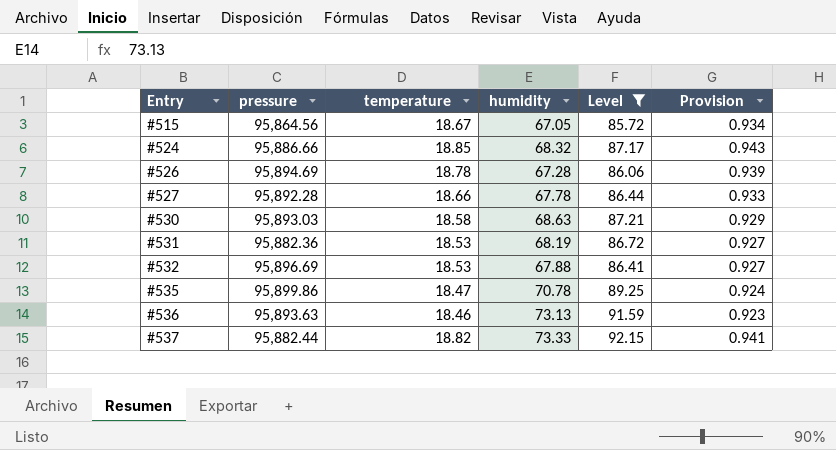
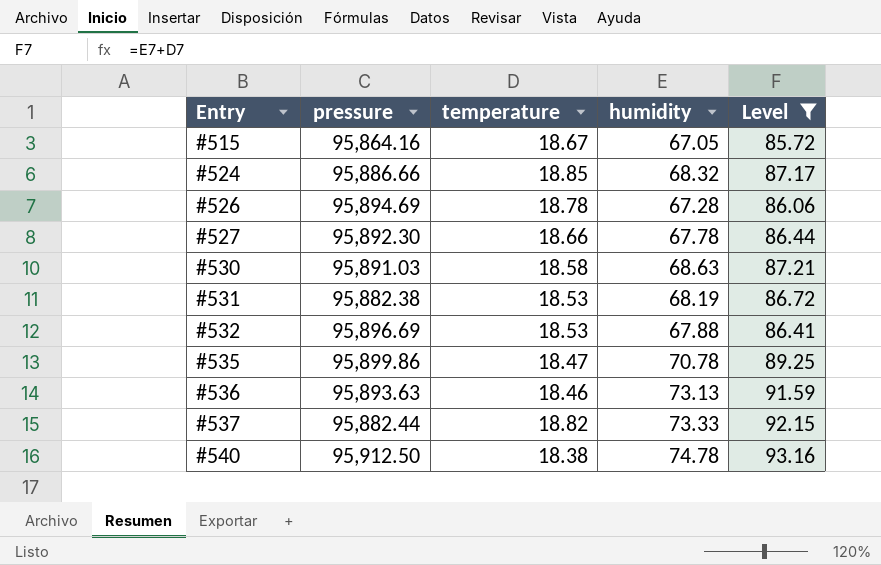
column Provision | formula: [temperature] * 0.05 -> none
#515 | pressure: 95,864.56 -> 95,864.16
#527 | pressure: 95,892.28 -> 95,892.30
#530 | pressure: 95,893.03 -> 95,891.03
#531 | pressure: 95,882.36 -> 95,882.38
row #540: none -> 95,912.50 | 18.38 | 74.78 | 93.16

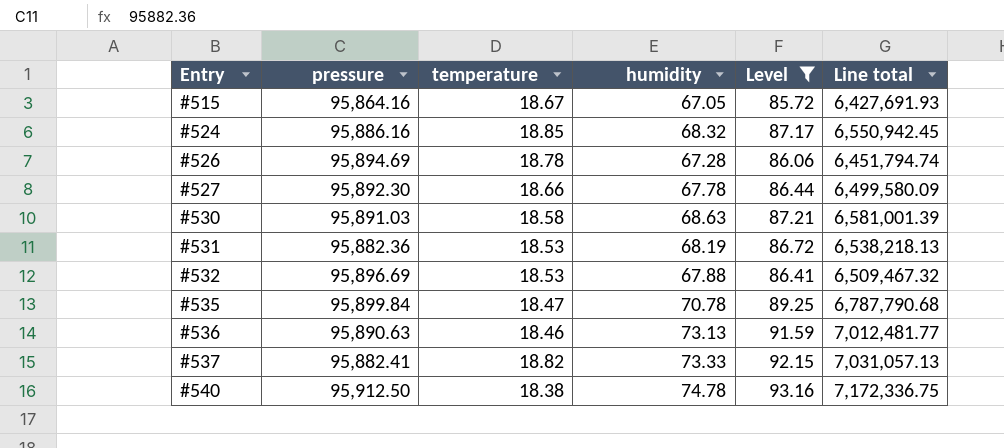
column Line total | formula: none -> [pressure] * [humidity]
#524 | pressure: 95,886.66 -> 95,886.16
#531 | pressure: 95,882.38 -> 95,882.36
#535 | pressure: 95,899.86 -> 95,899.84
#536 | pressure: 95,893.63 -> 95,890.63
#537 | pressure: 95,882.44 -> 95,882.41

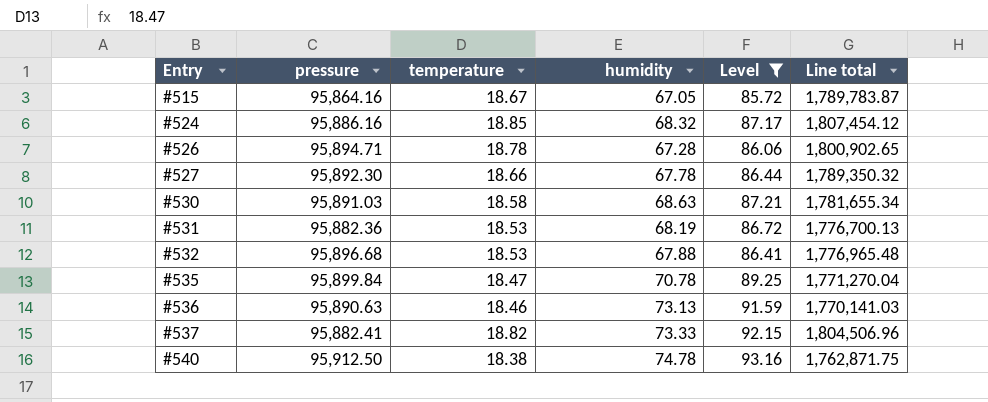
column Line total | formula: [pressure] * [humidity] -> [pressure] * [temperature]
#526 | pressure: 95,894.69 -> 95,894.71
#532 | pressure: 95,896.69 -> 95,896.68

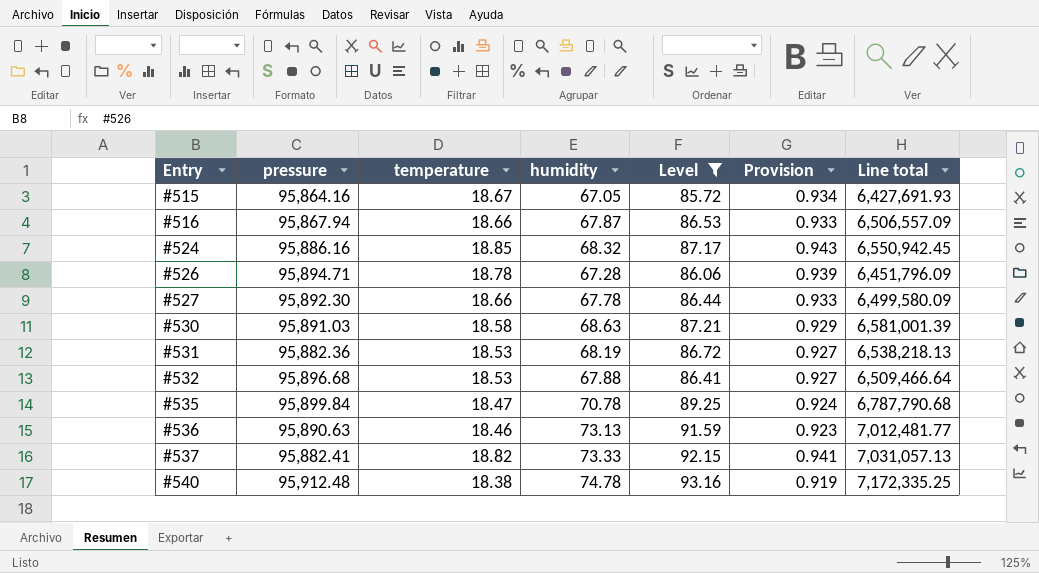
column Provision | formula: none -> [temperature] * 0.05
column Line total | formula: [pressure] * [temperature] -> [pressure] * [humidity]
row #516: none -> 95,867.94 | 18.66 | 67.87 | 86.53 | 0.933 | 6,506,557.09
#540 | pressure: 95,912.50 -> 95,912.48

